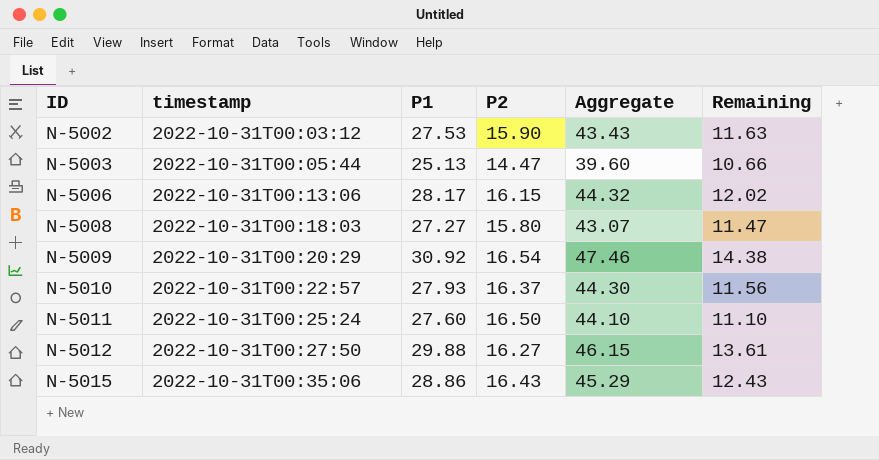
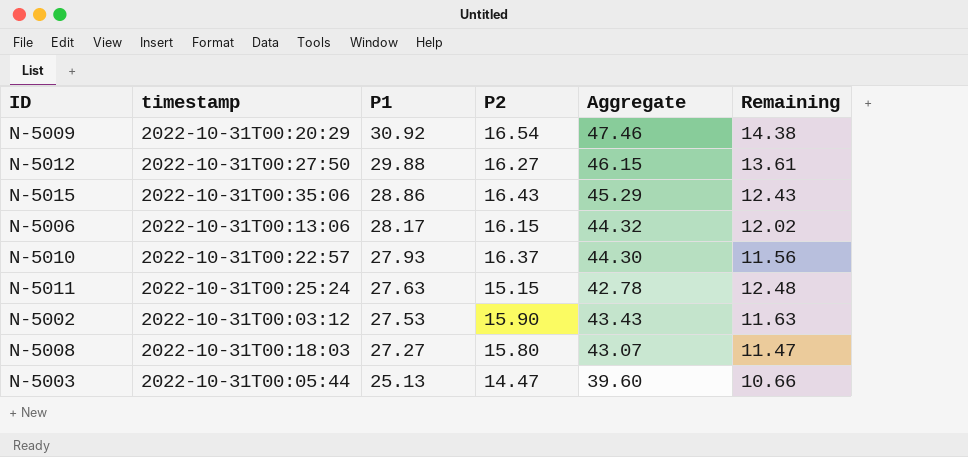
row order: ID ascending -> P1 descending
N-5011 | P1: 27.60 -> 27.63
N-5011 | P2: 16.50 -> 15.15
N-5011 | Aggregate: 44.10 -> 42.78
N-5011 | Remaining: 11.10 -> 12.48

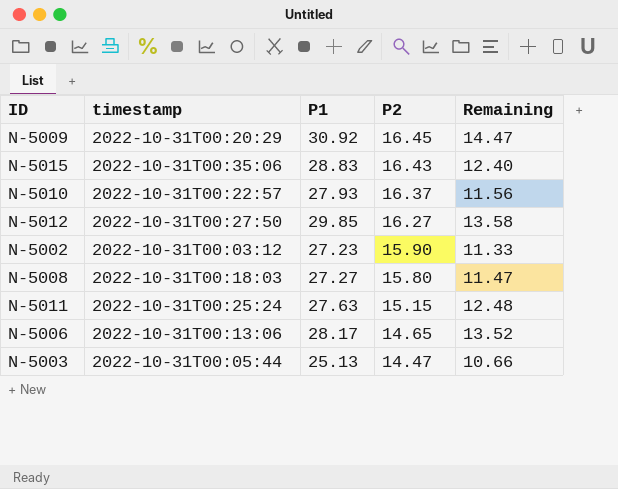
row order: P1 descending -> P2 descending
column Aggregate | formula: [P1] + [P2] -> none
N-5009 | P2: 16.54 -> 16.45
N-5009 | Remaining: 14.38 -> 14.47
N-5015 | P1: 28.86 -> 28.83
N-5015 | Remaining: 12.43 -> 12.40
N-5012 | P1: 29.88 -> 29.85
N-5012 | Remaining: 13.61 -> 13.58
N-5002 | P1: 27.53 -> 27.23
N-5002 | Remaining: 11.63 -> 11.33
N-5006 | P2: 16.15 -> 14.65
N-5006 | Remaining: 12.02 -> 13.52

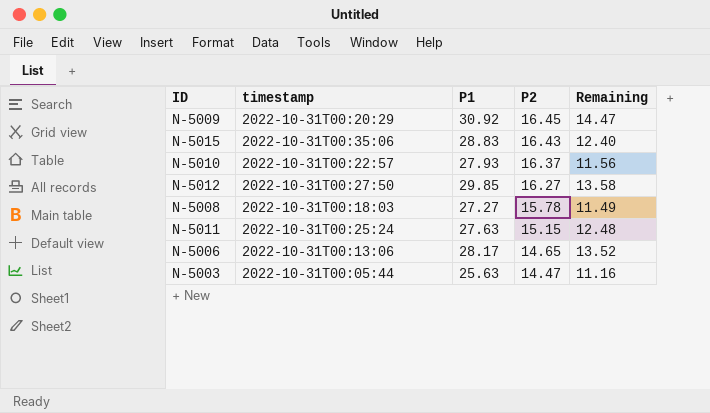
row N-5002: 2022-10-31T00:03:12 | 27.23 | 15.90 | 11.33 -> none
N-5008 | P2: 15.80 -> 15.78
N-5008 | Remaining: 11.47 -> 11.49
N-5003 | P1: 25.13 -> 25.63
N-5003 | Remaining: 10.66 -> 11.16

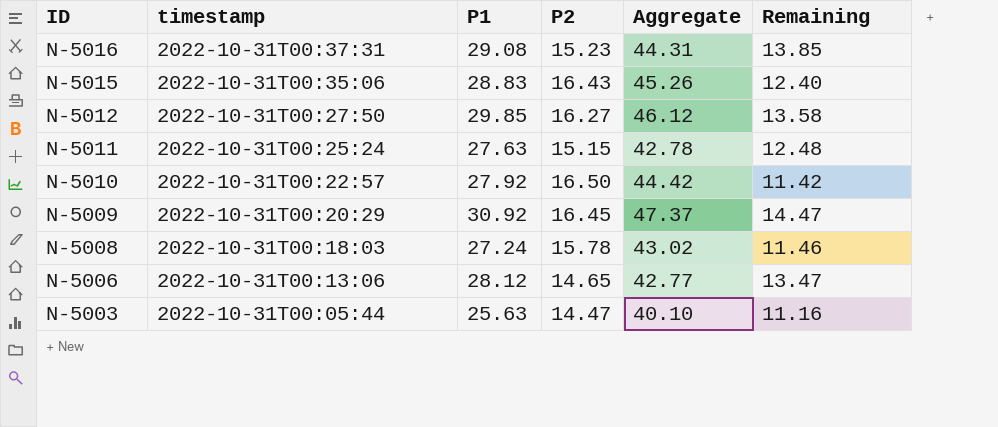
row order: P2 descending -> ID descending
column Aggregate | formula: none -> [P1] + [P2]
row N-5016: none -> 2022-10-31T00:37:31 | 29.08 | 15.23 | 44.31 | 13.85
N-5010 | P1: 27.93 -> 27.92
N-5010 | P2: 16.37 -> 16.50
N-5010 | Remaining: 11.56 -> 11.42
N-5008 | P1: 27.27 -> 27.24
N-5008 | Remaining: 11.49 -> 11.46
N-5006 | P1: 28.17 -> 28.12
N-5006 | Remaining: 13.52 -> 13.47

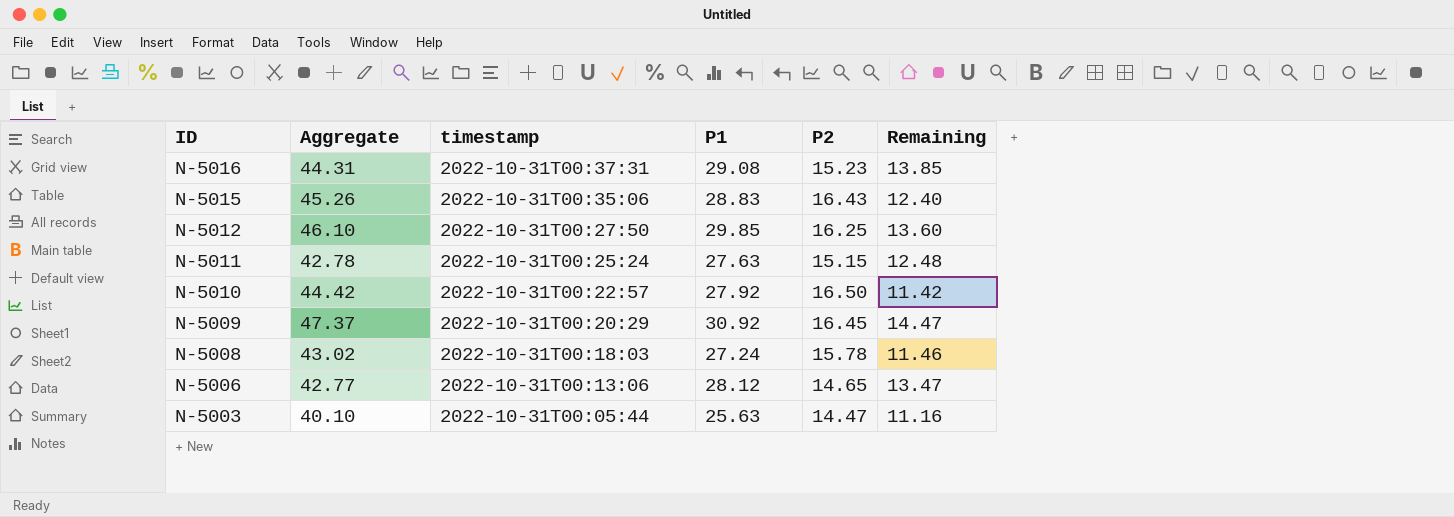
column Aggregate | position: 5 -> 2
N-5012 | Aggregate: 46.12 -> 46.10
N-5012 | P2: 16.27 -> 16.25
N-5012 | Remaining: 13.58 -> 13.60

